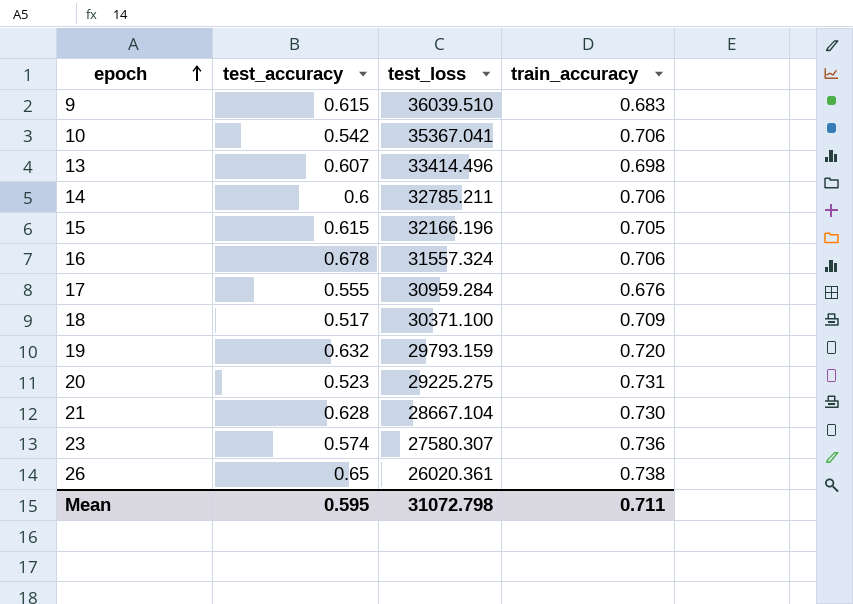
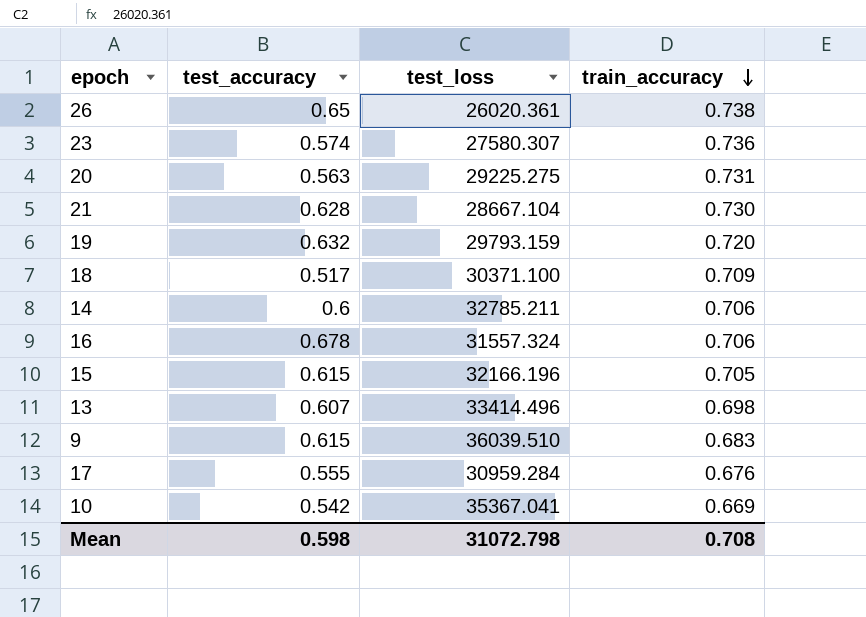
row order: epoch ascending -> train_accuracy descending
20 | test_accuracy: 0.523 -> 0.563
10 | train_accuracy: 0.706 -> 0.669
Mean | test_accuracy: 0.595 -> 0.598
Mean | train_accuracy: 0.711 -> 0.708

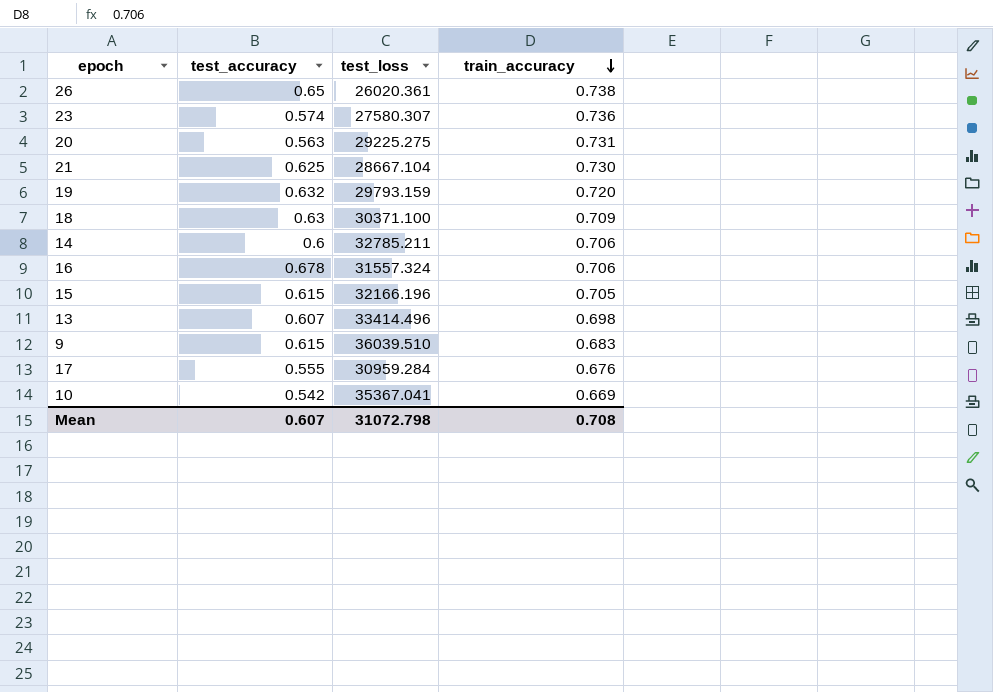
21 | test_accuracy: 0.628 -> 0.625
18 | test_accuracy: 0.517 -> 0.63
Mean | test_accuracy: 0.598 -> 0.607

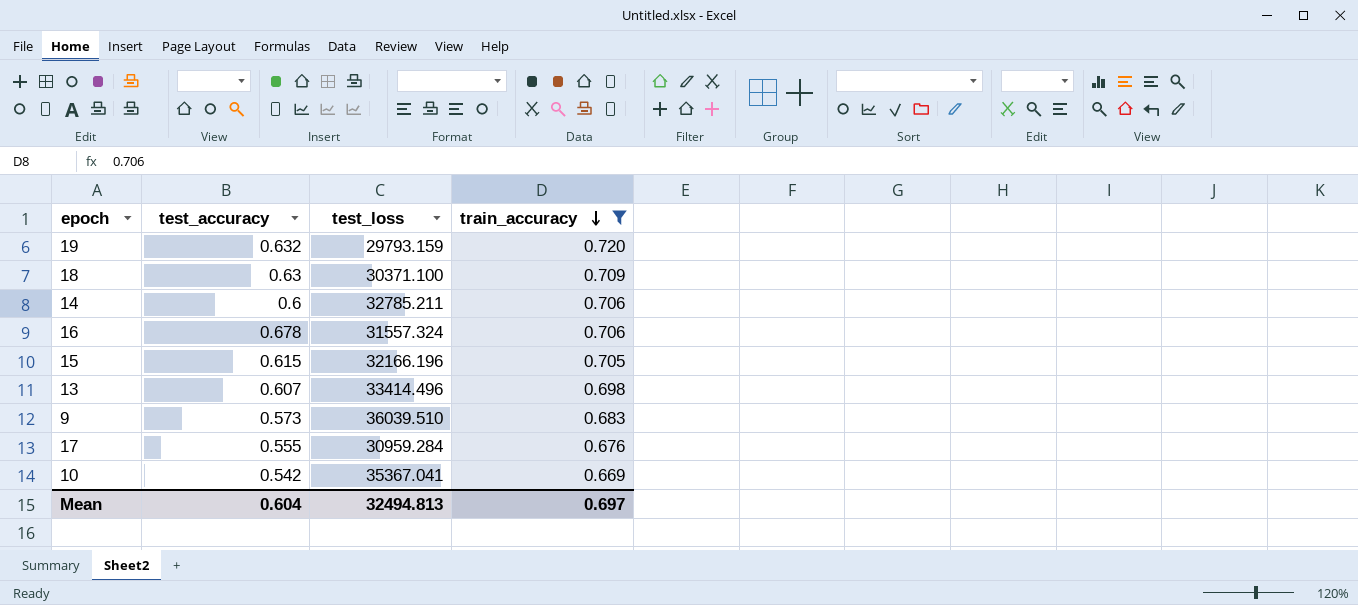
filter: none -> train_accuracy <= 0.720
9 | test_accuracy: 0.615 -> 0.573
Mean | test_accuracy: 0.607 -> 0.604
Mean | test_loss: 31072.798 -> 32494.813
Mean | train_accuracy: 0.708 -> 0.697

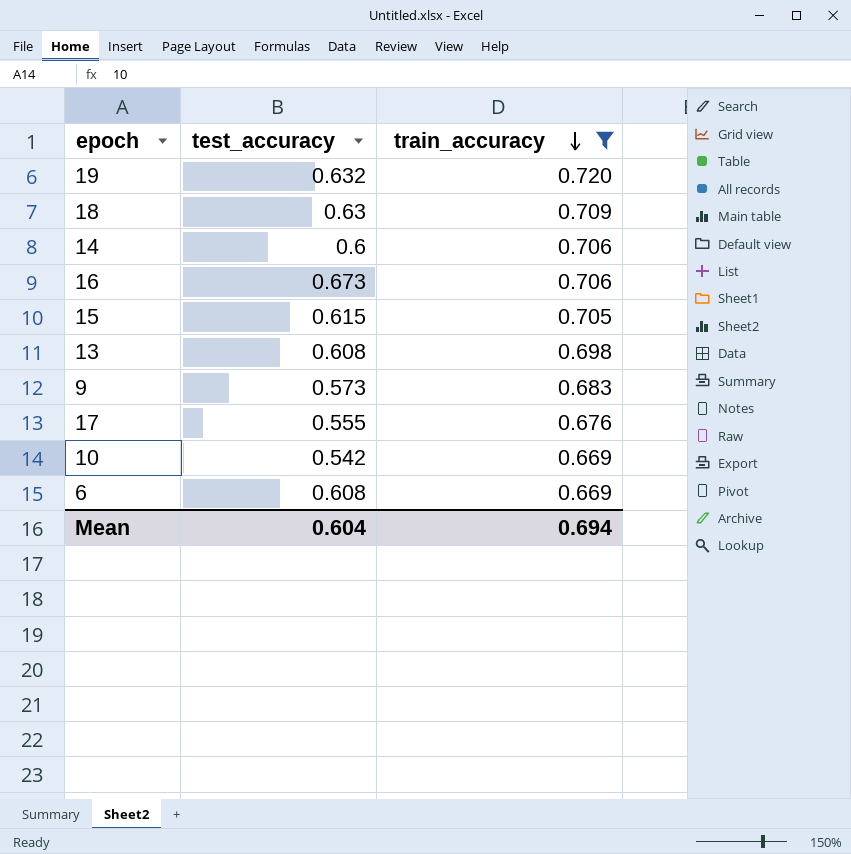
column test_loss | position: 3 -> none
16 | test_accuracy: 0.678 -> 0.673
13 | test_accuracy: 0.607 -> 0.608
row 6: none -> 0.608 | 0.669
Mean | train_accuracy: 0.697 -> 0.694

